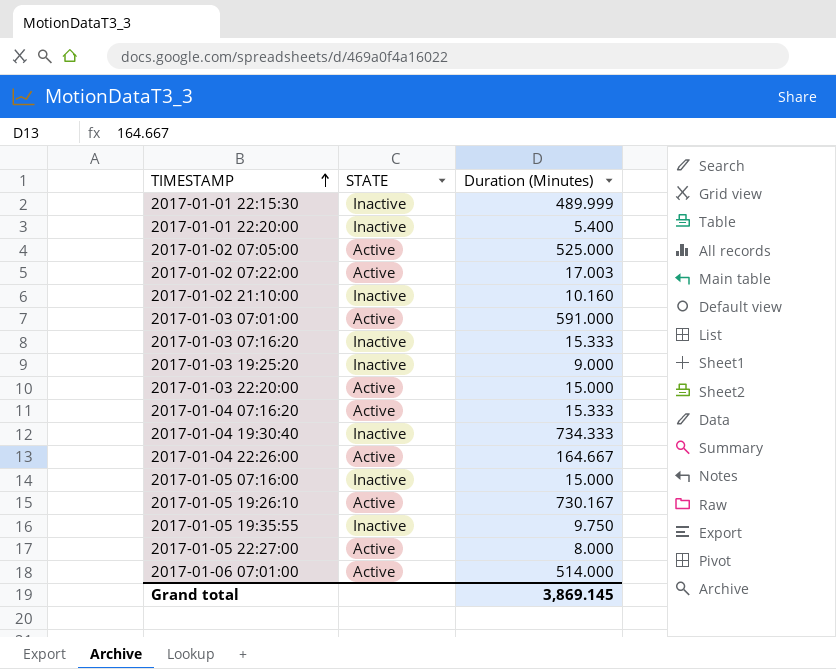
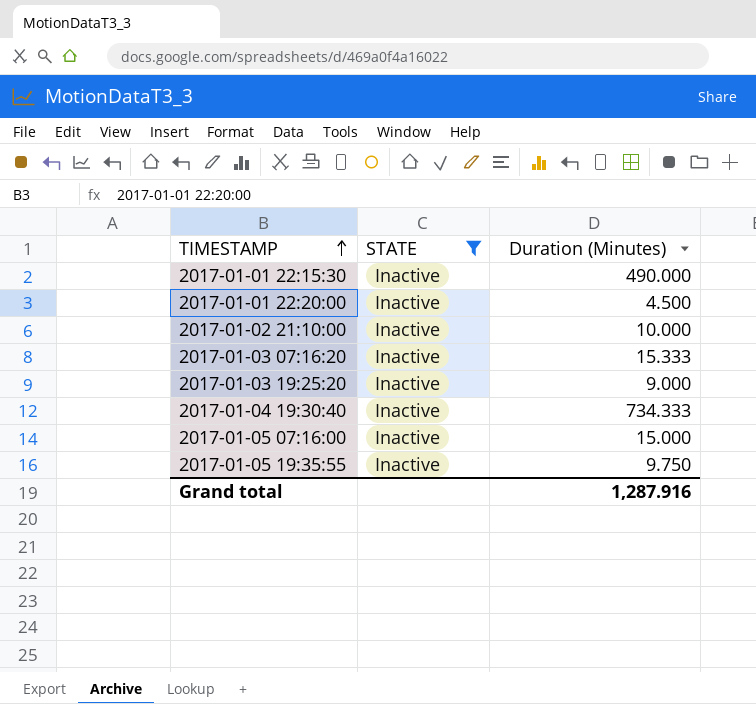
filter: none -> STATE = Inactive
2017-01-01 22:15:30 | Duration (Minutes): 489.999 -> 490.000
2017-01-01 22:20:00 | Duration (Minutes): 5.400 -> 4.500
2017-01-02 21:10:00 | Duration (Minutes): 10.160 -> 10.000
Grand total | Duration (Minutes): 3,869.145 -> 1,287.916

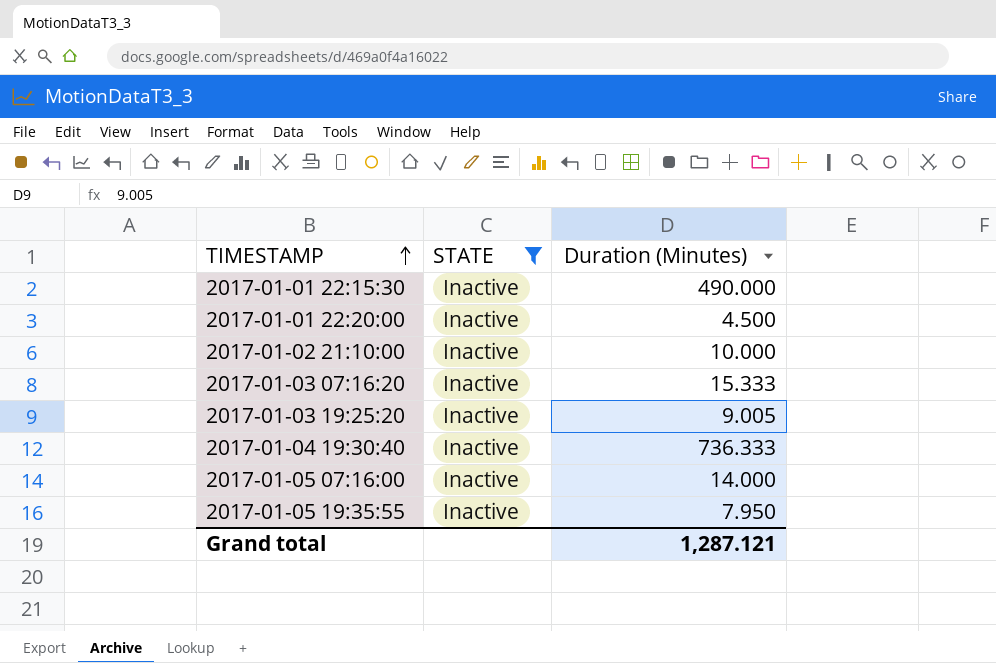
2017-01-03 19:25:20 | Duration (Minutes): 9.000 -> 9.005
2017-01-04 19:30:40 | Duration (Minutes): 734.333 -> 736.333
2017-01-05 07:16:00 | Duration (Minutes): 15.000 -> 14.000
2017-01-05 19:35:55 | Duration (Minutes): 9.750 -> 7.950
Grand total | Duration (Minutes): 1,287.916 -> 1,287.121

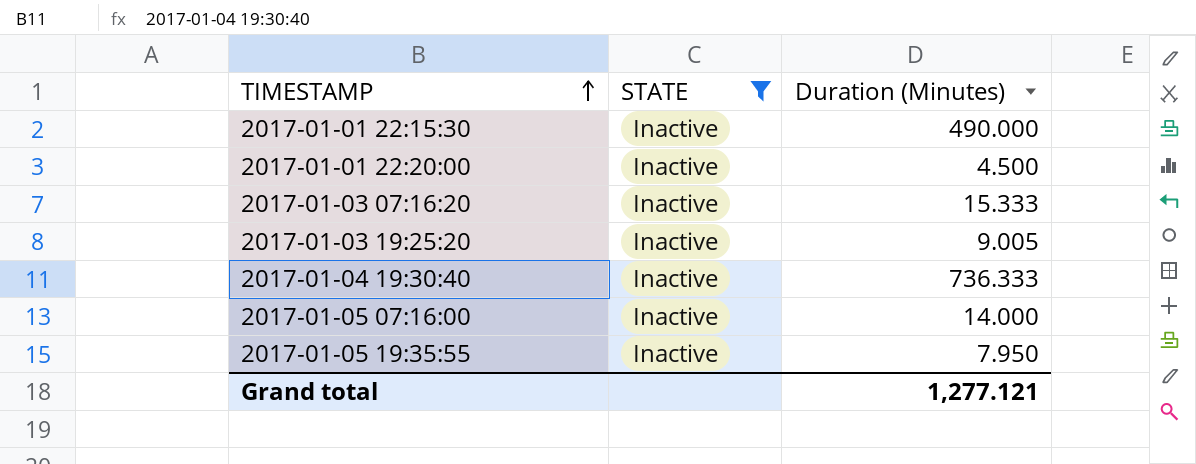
row 2017-01-02 21:10:00: Inactive | 10.000 -> none
Grand total | Duration (Minutes): 1,287.121 -> 1,277.121

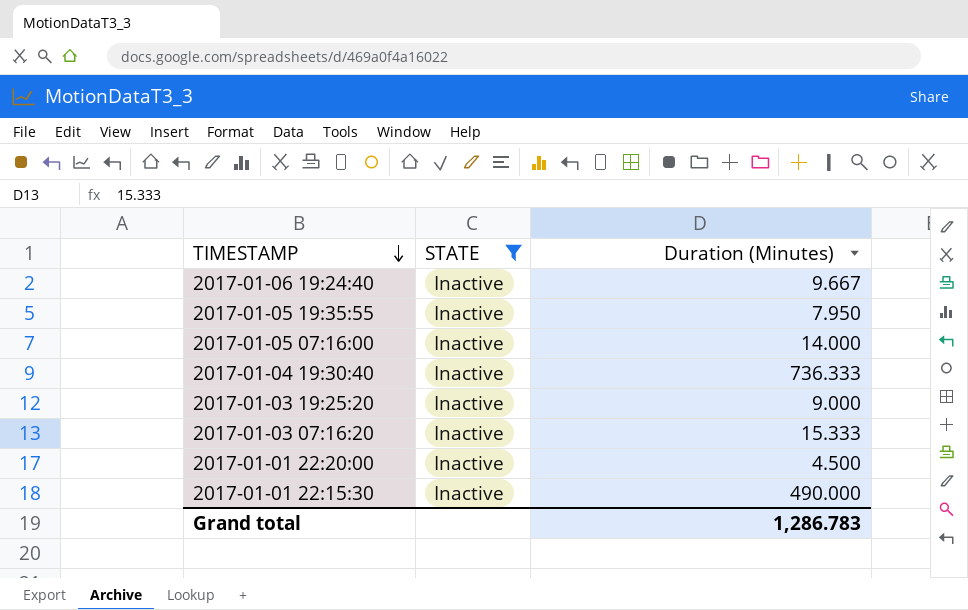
row order: TIMESTAMP ascending -> TIMESTAMP descending
row 2017-01-06 19:24:40: none -> Inactive | 9.667
2017-01-03 19:25:20 | Duration (Minutes): 9.005 -> 9.000
Grand total | Duration (Minutes): 1,277.121 -> 1,286.783

